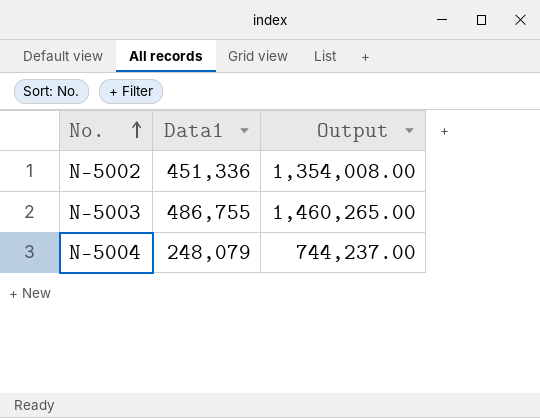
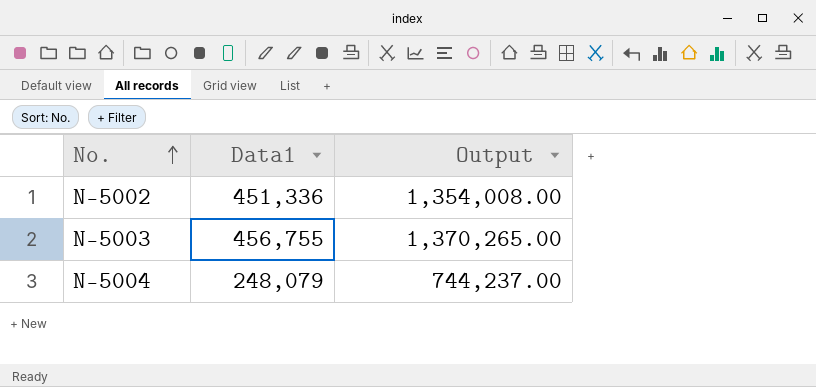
N-5003 | Data1: 486,755 -> 456,755
N-5003 | Output: 1,460,265.00 -> 1,370,265.00

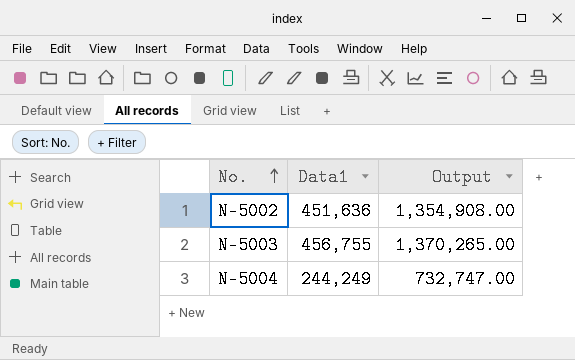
N-5002 | Data1: 451,336 -> 451,636
N-5002 | Output: 1,354,008.00 -> 1,354,908.00
N-5004 | Data1: 248,079 -> 244,249
N-5004 | Output: 744,237.00 -> 732,747.00

